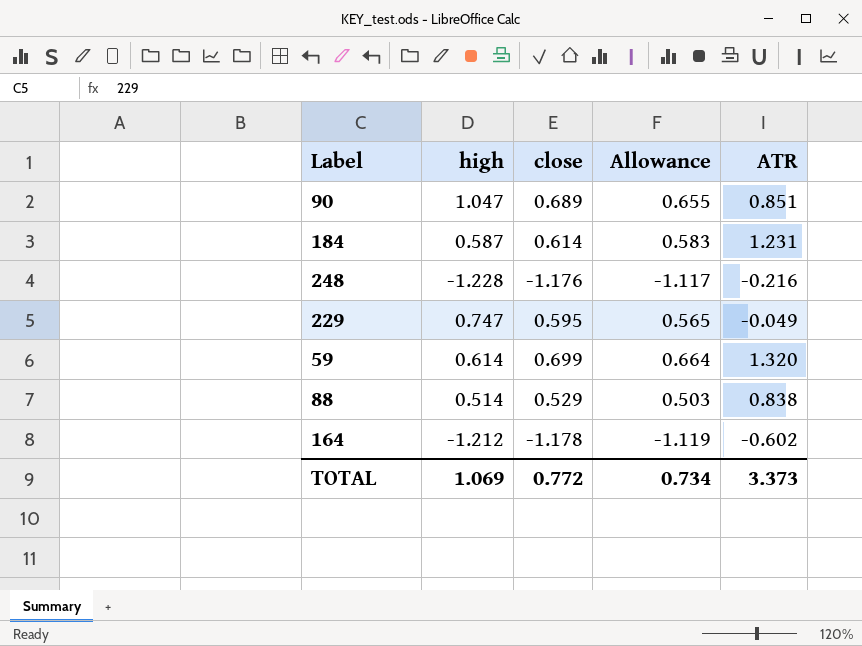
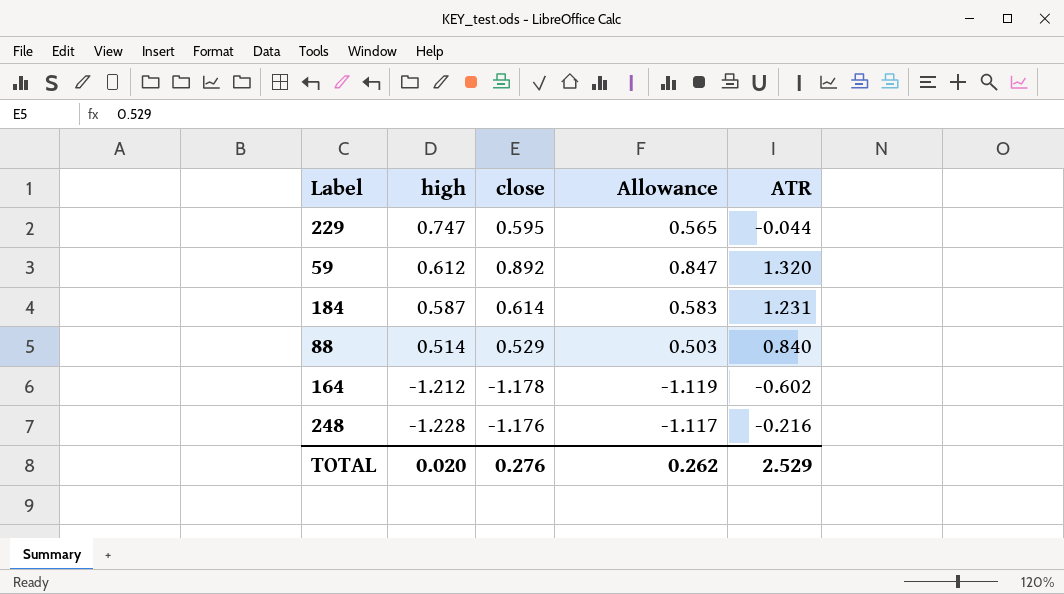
row order: none -> high descending
row 90: 1.047 | 0.689 | 0.655 | 0.851 -> none
229 | ATR: -0.049 -> -0.044
59 | high: 0.614 -> 0.612
59 | close: 0.699 -> 0.892
59 | Allowance: 0.664 -> 0.847
88 | ATR: 0.838 -> 0.840
TOTAL | high: 1.069 -> 0.020
TOTAL | close: 0.772 -> 0.276
TOTAL | Allowance: 0.734 -> 0.262
TOTAL | ATR: 3.373 -> 2.529

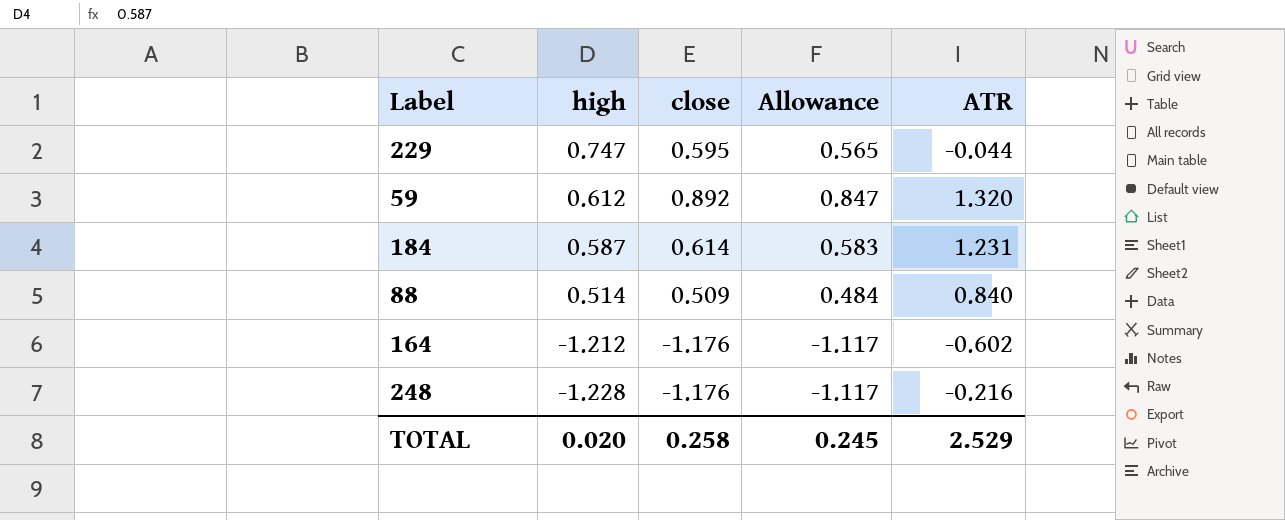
88 | close: 0.529 -> 0.509
88 | Allowance: 0.503 -> 0.484
164 | close: -1.178 -> -1.176
164 | Allowance: -1.119 -> -1.117
TOTAL | close: 0.276 -> 0.258
TOTAL | Allowance: 0.262 -> 0.245

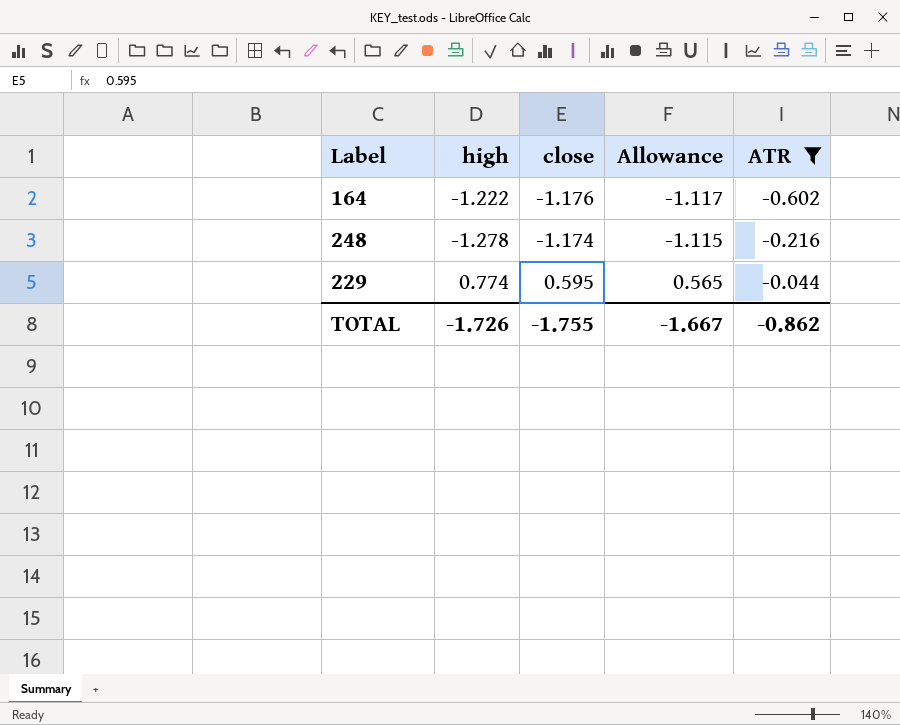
filter: none -> ATR <= -0.044
row order: high descending -> close ascending
164 | high: -1.212 -> -1.222
248 | high: -1.228 -> -1.278
248 | close: -1.176 -> -1.174
248 | Allowance: -1.117 -> -1.115
229 | high: 0.747 -> 0.774
TOTAL | high: 0.020 -> -1.726
TOTAL | close: 0.258 -> -1.755
TOTAL | Allowance: 0.245 -> -1.667
TOTAL | ATR: 2.529 -> -0.862

